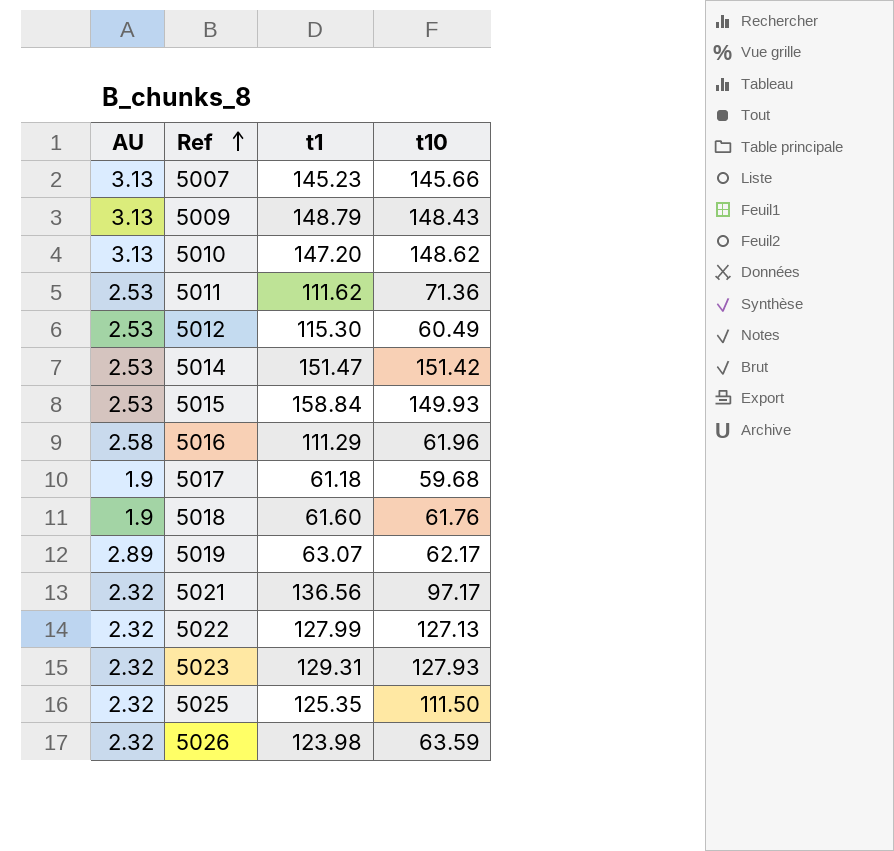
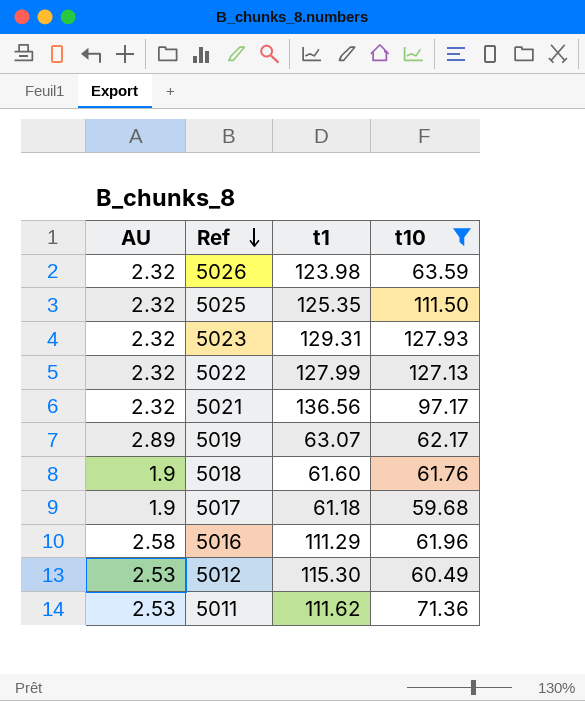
filter: none -> t10 <= 127.93
row order: Ref ascending -> Ref descending

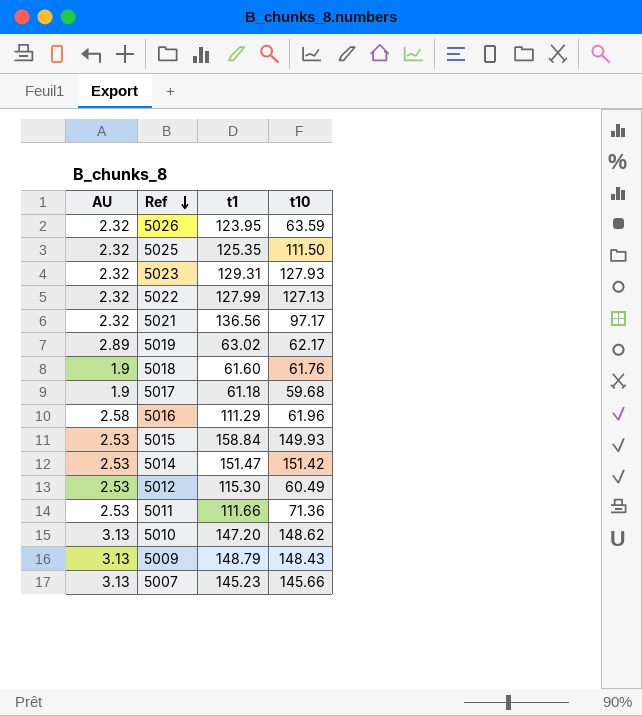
filter: t10 <= 127.93 -> none
5026 | t1: 123.98 -> 123.95
5019 | t1: 63.07 -> 63.02
5011 | t1: 111.62 -> 111.66

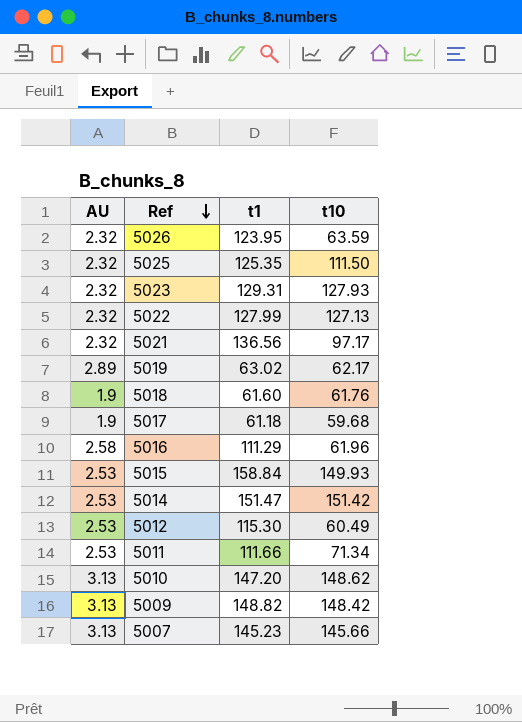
5011 | t10: 71.36 -> 71.34
5009 | t1: 148.79 -> 148.82
5009 | t10: 148.43 -> 148.42

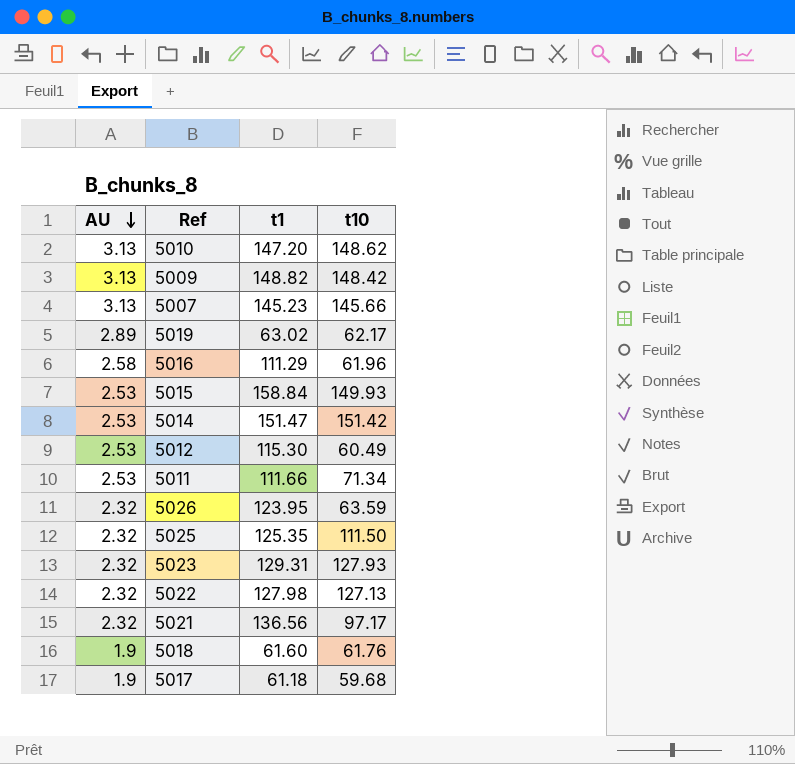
row order: Ref descending -> AU descending
5022 | t1: 127.99 -> 127.98

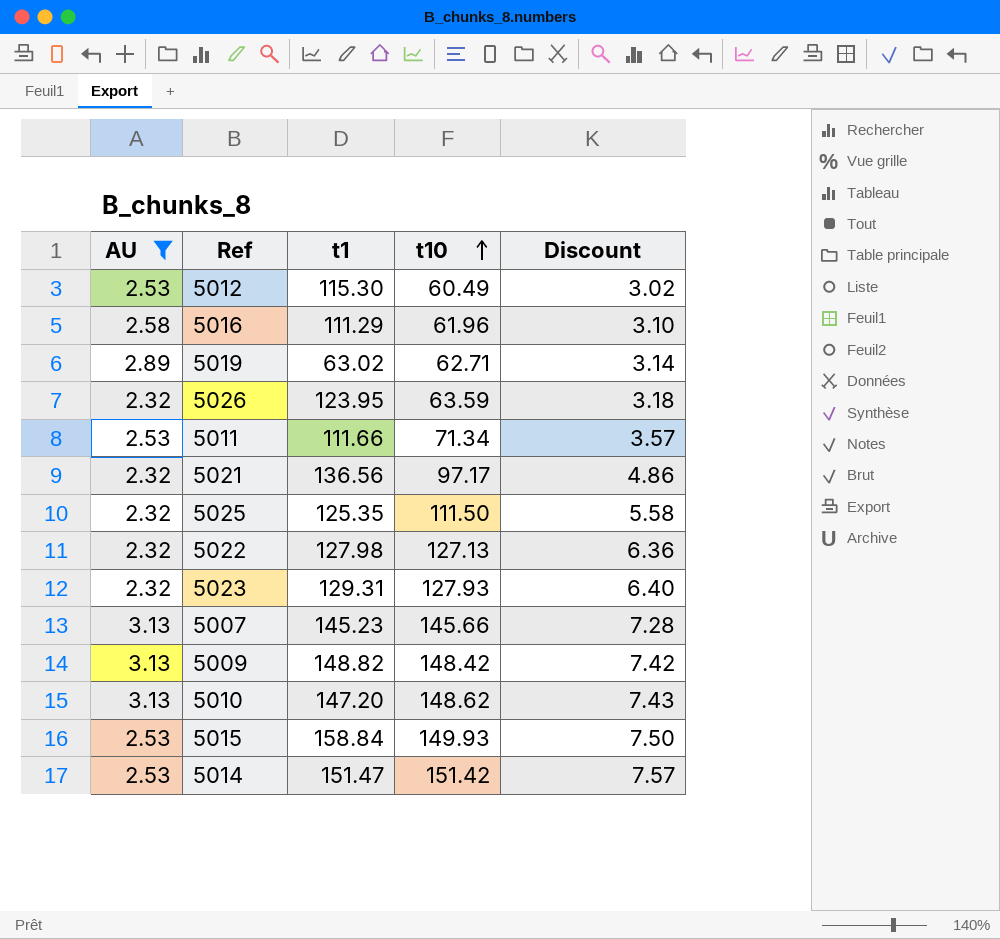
filter: none -> AU != 1.9
row order: AU descending -> t10 ascending
column Discount | formula: none -> [t10] * 0.05
5019 | t10: 62.17 -> 62.71

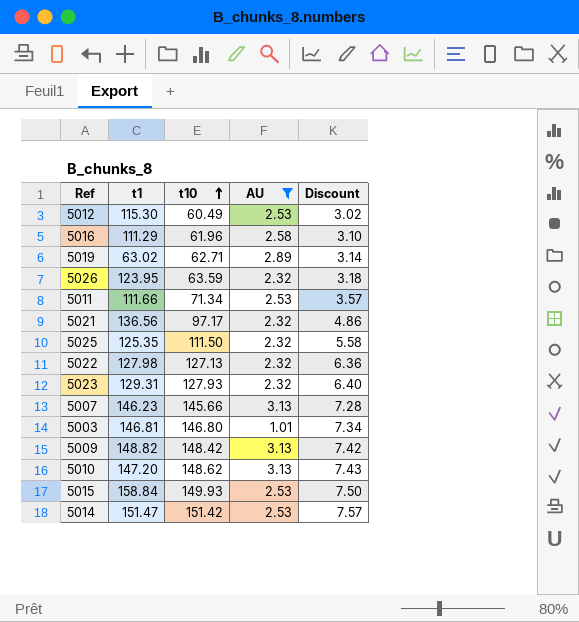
column AU | position: 1 -> 4
5007 | t1: 145.23 -> 146.23
row 5003: none -> 146.81 | 146.80 | 1.01 | 7.34

